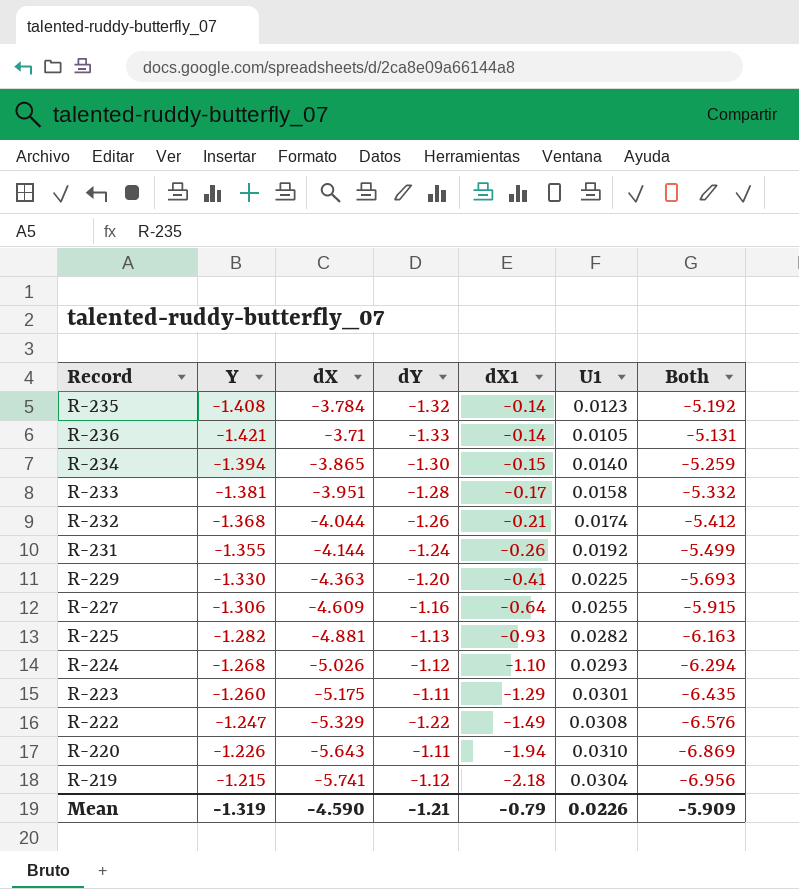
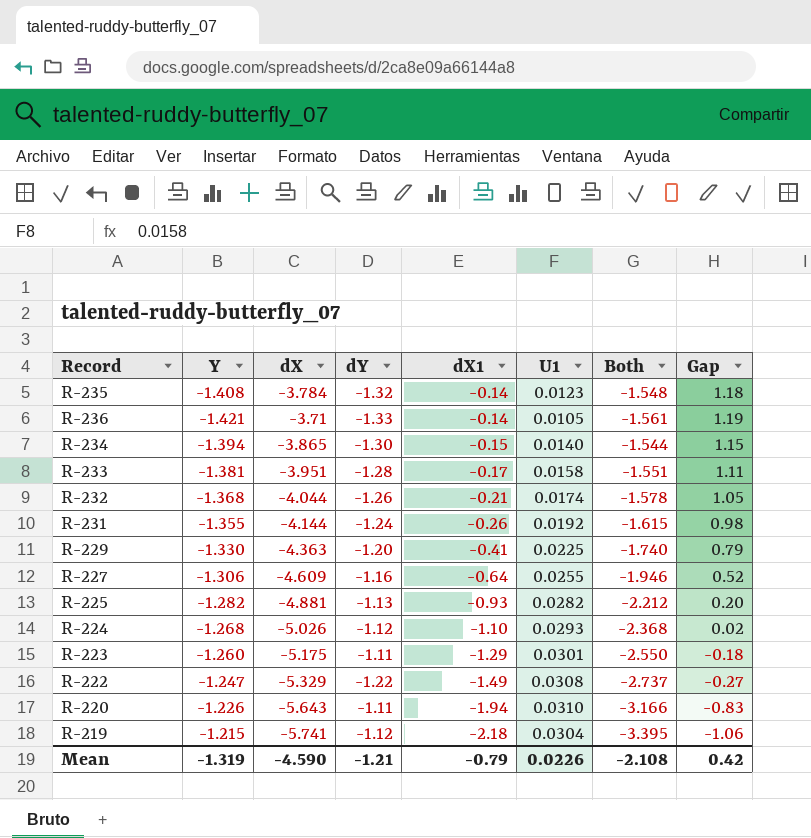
column Both | formula: [Y] + [dX] -> [Y] + [dX1]
column Gap | formula: none -> [dX1] - [dY]
Mean | Both: -5.909 -> -2.108

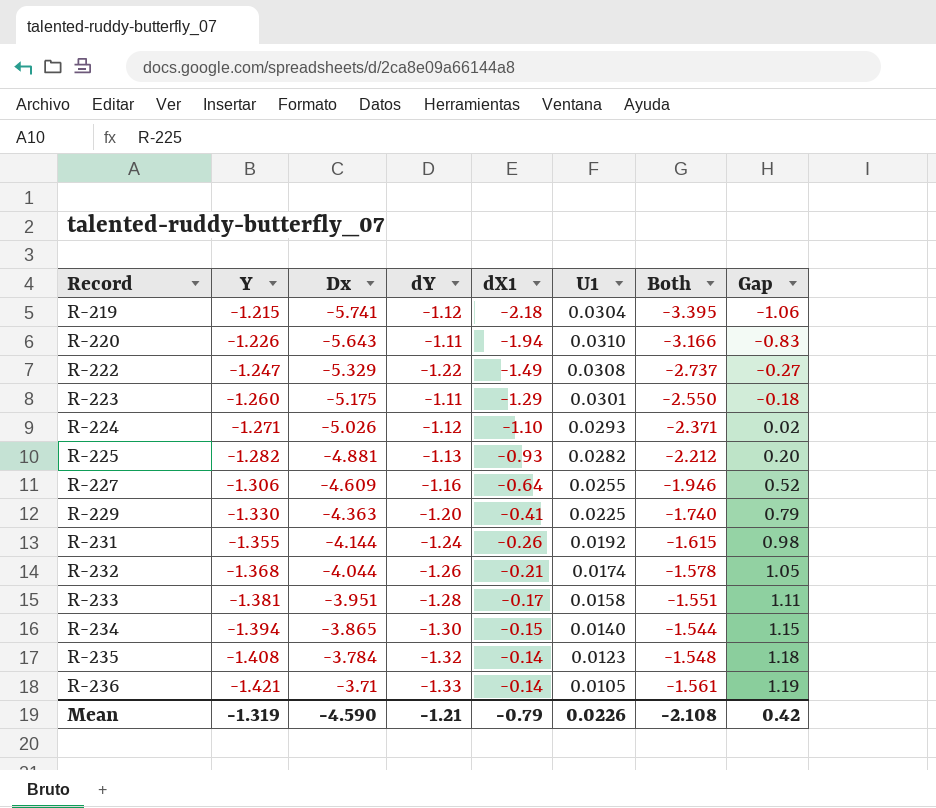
row order: dX1 descending -> Record ascending
column name: dX -> Dx
R-224 | Y: -1.268 -> -1.271
R-224 | Both: -2.368 -> -2.371

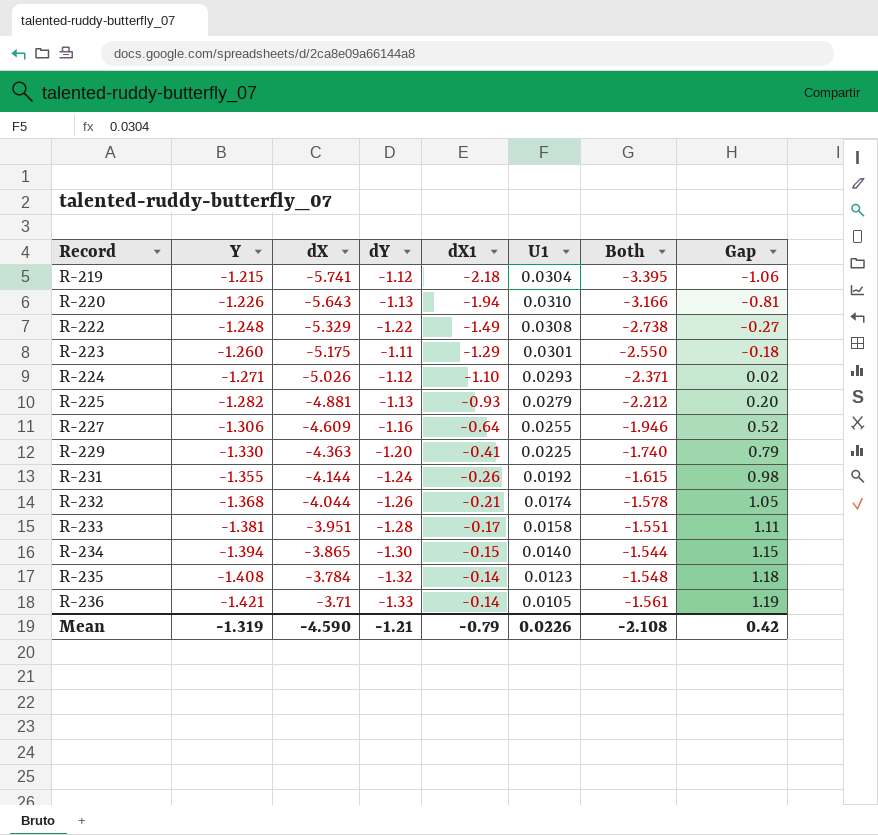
column name: Dx -> dX
R-220 | dY: -1.11 -> -1.13
R-220 | Gap: -0.83 -> -0.81
R-222 | Y: -1.247 -> -1.248
R-222 | Both: -2.737 -> -2.738
R-225 | U1: 0.0282 -> 0.0279

